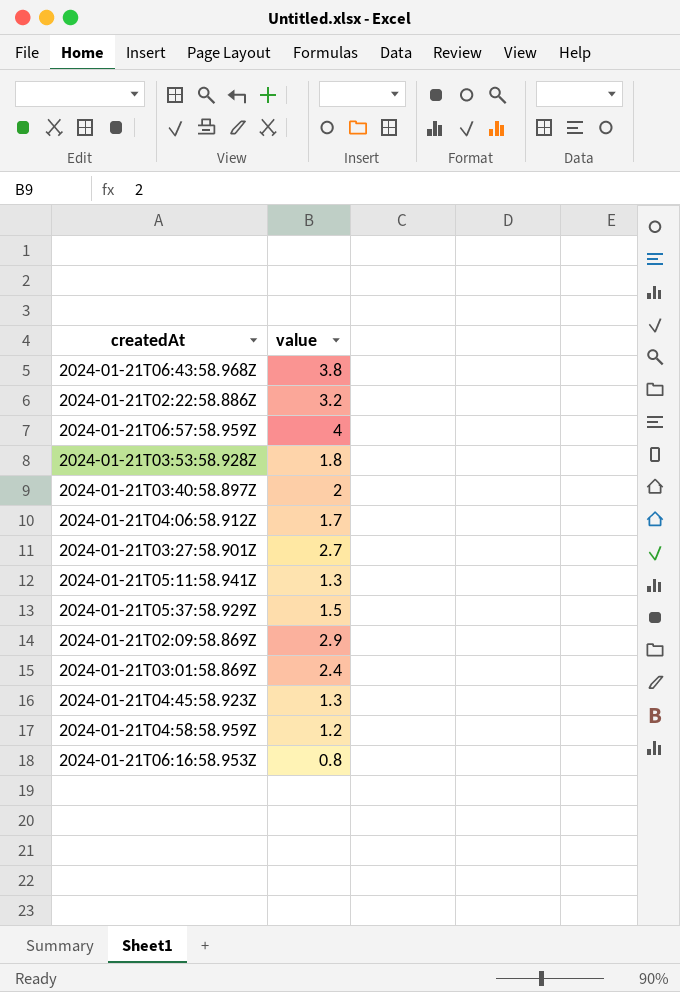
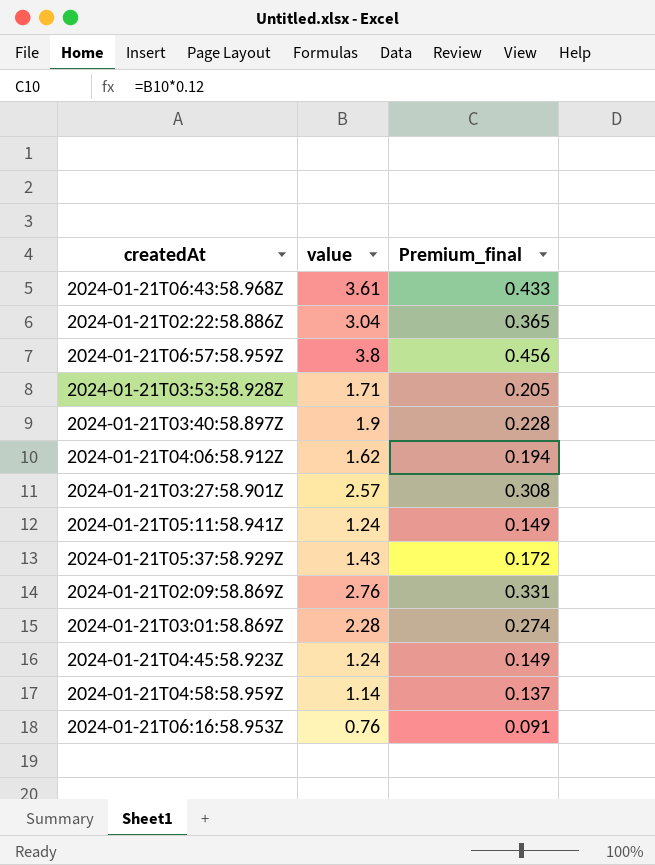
column Premium_final | formula: none -> [value] * 0.12
2024-01-21T06:43:58.968Z | value: 3.8 -> 3.61
2024-01-21T02:22:58.886Z | value: 3.2 -> 3.04
2024-01-21T06:57:58.959Z | value: 4 -> 3.8
2024-01-21T03:53:58.928Z | value: 1.8 -> 1.71
2024-01-21T03:40:58.897Z | value: 2 -> 1.9
2024-01-21T04:06:58.912Z | value: 1.7 -> 1.62
2024-01-21T03:27:58.901Z | value: 2.7 -> 2.57
2024-01-21T05:11:58.941Z | value: 1.3 -> 1.24
2024-01-21T05:37:58.929Z | value: 1.5 -> 1.43
2024-01-21T02:09:58.869Z | value: 2.9 -> 2.76
2024-01-21T03:01:58.869Z | value: 2.4 -> 2.28
2024-01-21T04:45:58.923Z | value: 1.3 -> 1.24
2024-01-21T04:58:58.959Z | value: 1.2 -> 1.14
2024-01-21T06:16:58.953Z | value: 0.8 -> 0.76

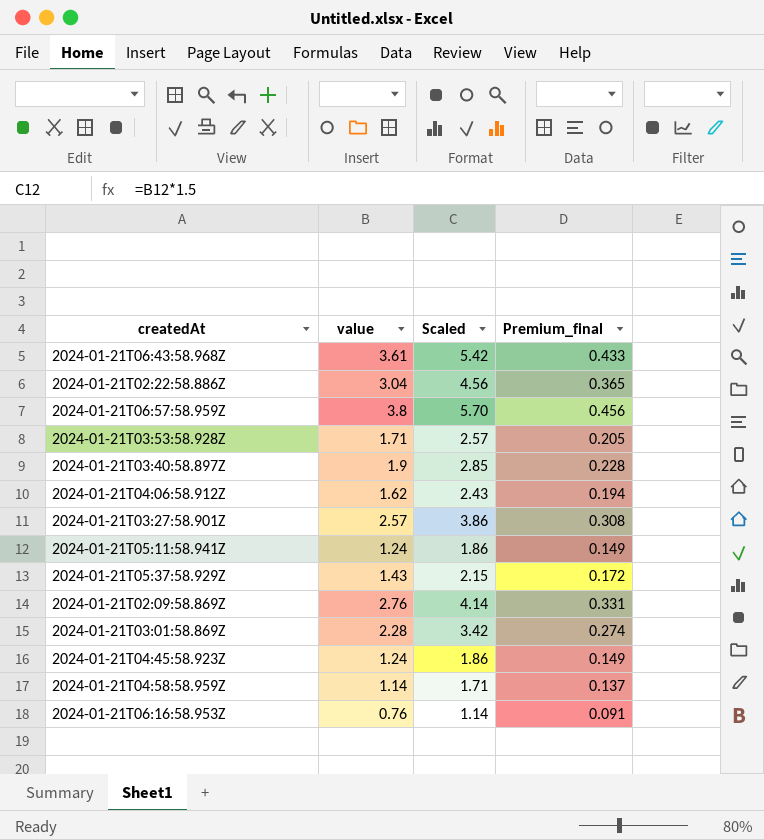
column Scaled | formula: none -> [value] * 1.5

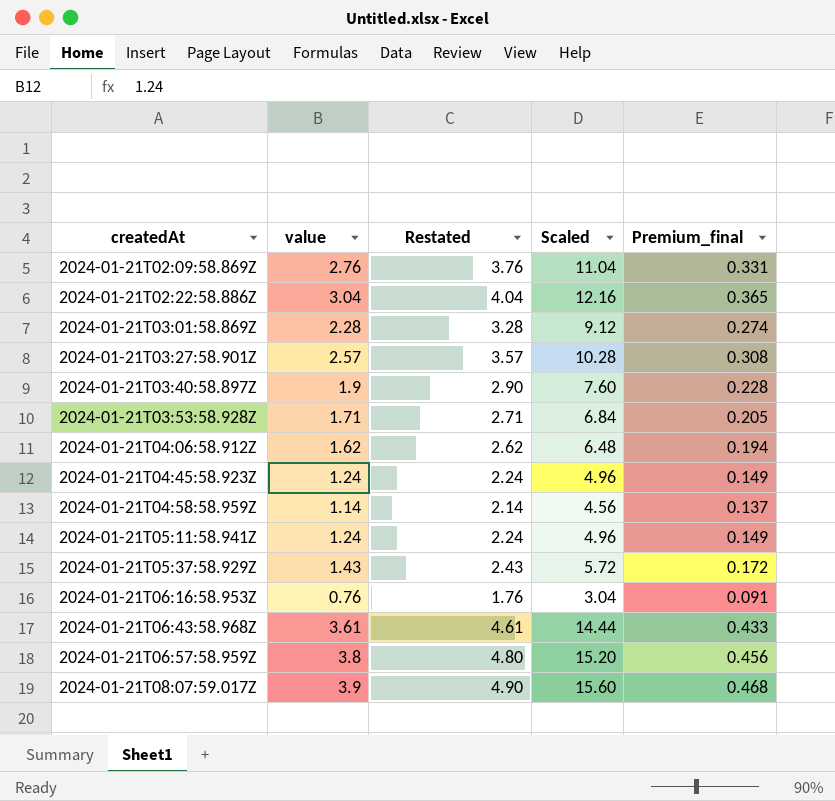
row order: none -> createdAt ascending
column Restated | formula: none -> [value] + 1
column Scaled | formula: [value] * 1.5 -> [value] * 4
row 2024-01-21T08:07:59.017Z: none -> 3.9 | 4.90 | 15.60 | 0.468

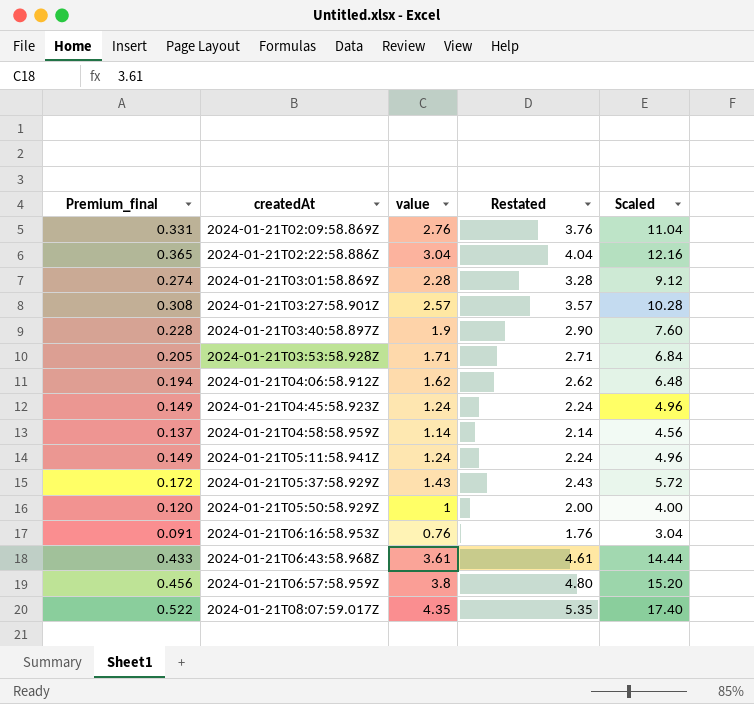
column Premium_final | position: 5 -> 1
row 2024-01-21T05:50:58.929Z: none -> 0.120 | 1 | 2.00 | 4.00
2024-01-21T08:07:59.017Z | Premium_final: 0.468 -> 0.522
2024-01-21T08:07:59.017Z | value: 3.9 -> 4.35
2024-01-21T08:07:59.017Z | Restated: 4.90 -> 5.35
2024-01-21T08:07:59.017Z | Scaled: 15.60 -> 17.40

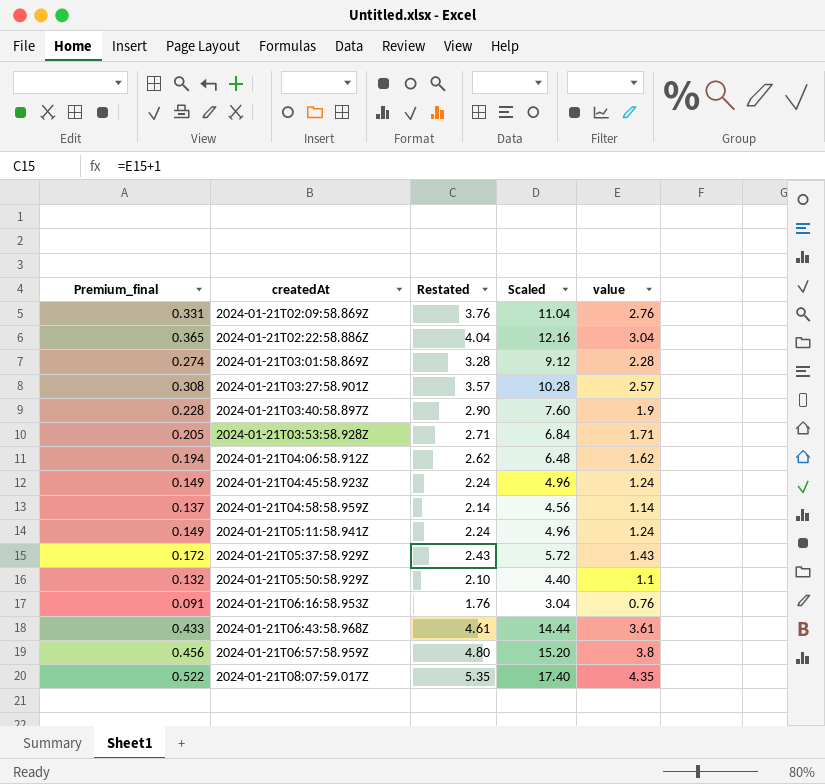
column value | position: 3 -> 5
2024-01-21T05:50:58.929Z | Premium_final: 0.120 -> 0.132
2024-01-21T05:50:58.929Z | Restated: 2.00 -> 2.10
2024-01-21T05:50:58.929Z | Scaled: 4.00 -> 4.40
2024-01-21T05:50:58.929Z | value: 1 -> 1.1

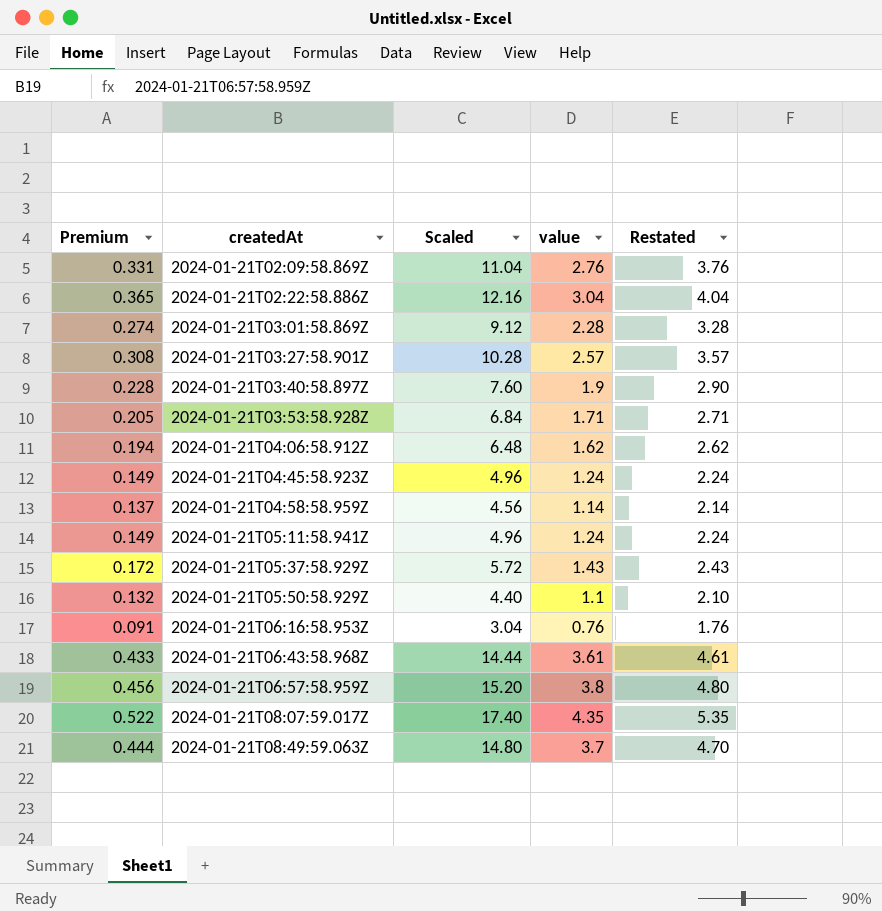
column name: Premium_final -> Premium
column Restated | position: 3 -> 5
row 2024-01-21T08:49:59.063Z: none -> 0.444 | 14.80 | 3.7 | 4.70

